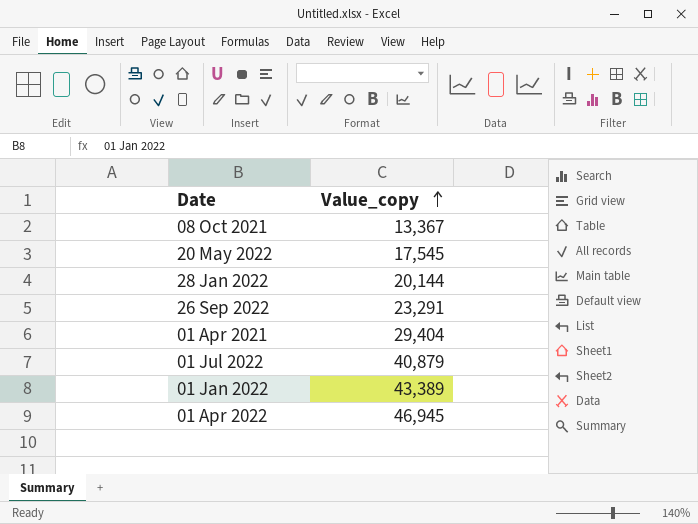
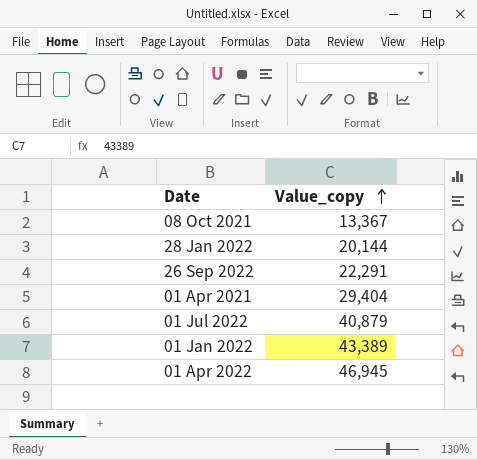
row 20 May 2022: 17,545 -> none
26 Sep 2022 | Value_copy: 23,291 -> 22,291

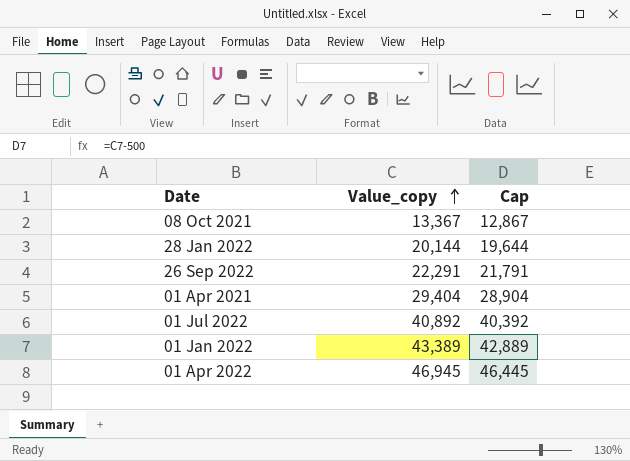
column Cap | formula: none -> [Value_copy] - 500
01 Jul 2022 | Value_copy: 40,879 -> 40,892

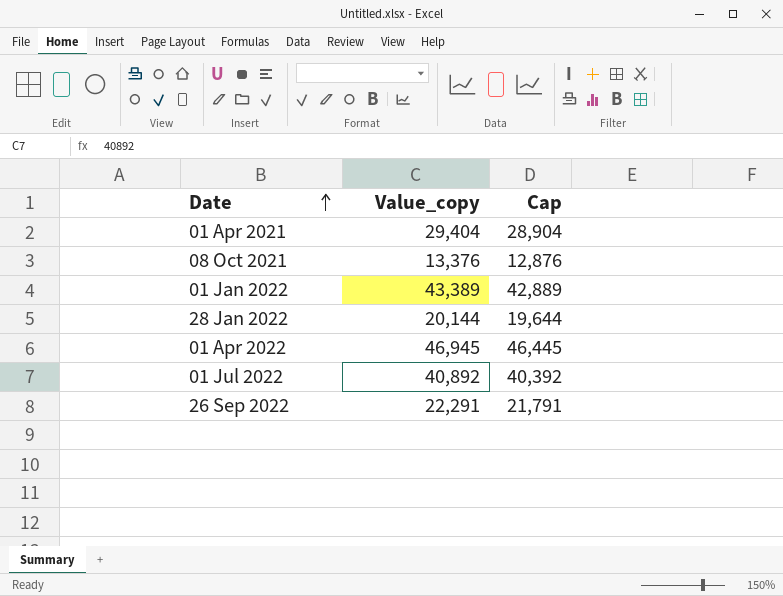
row order: Value_copy ascending -> Date ascending
08 Oct 2021 | Value_copy: 13,367 -> 13,376
08 Oct 2021 | Cap: 12,867 -> 12,876

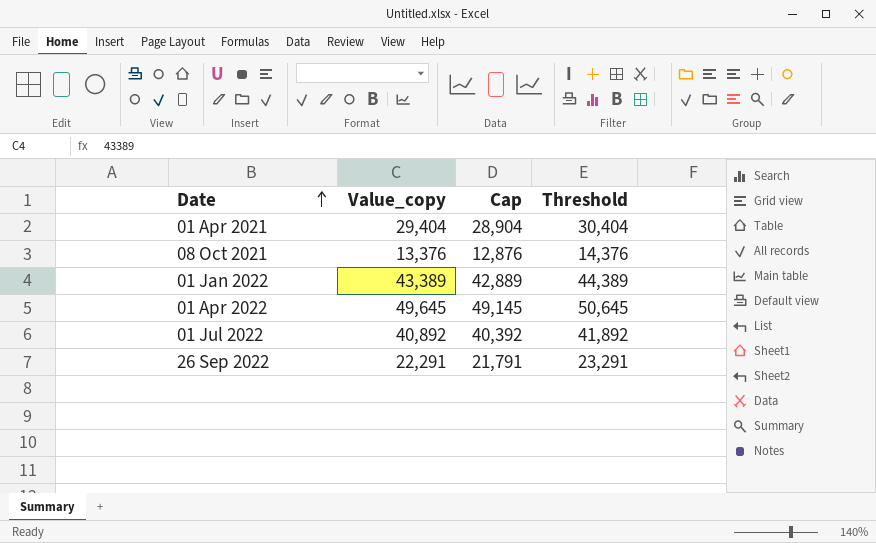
column Threshold | formula: none -> [Value_copy] + 1000
row 28 Jan 2022: 20,144 | 19,644 -> none
01 Apr 2022 | Value_copy: 46,945 -> 49,645
01 Apr 2022 | Cap: 46,445 -> 49,145

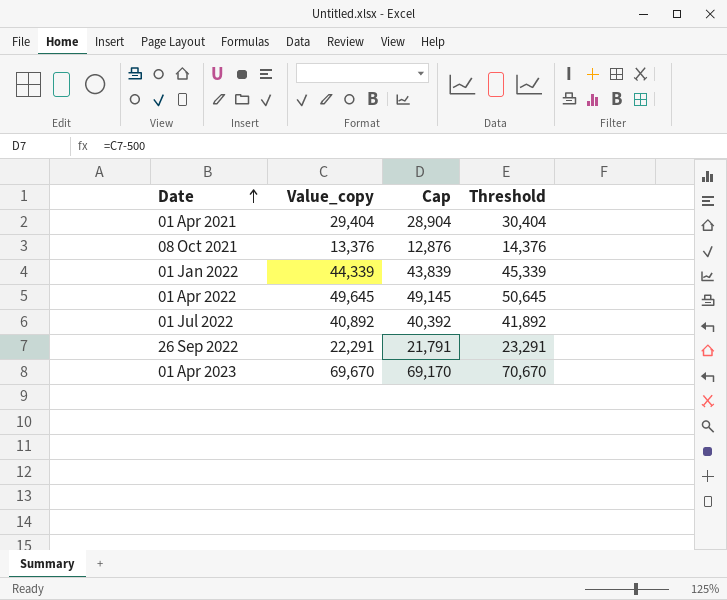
01 Jan 2022 | Value_copy: 43,389 -> 44,339
01 Jan 2022 | Cap: 42,889 -> 43,839
01 Jan 2022 | Threshold: 44,389 -> 45,339
row 01 Apr 2023: none -> 69,670 | 69,170 | 70,670

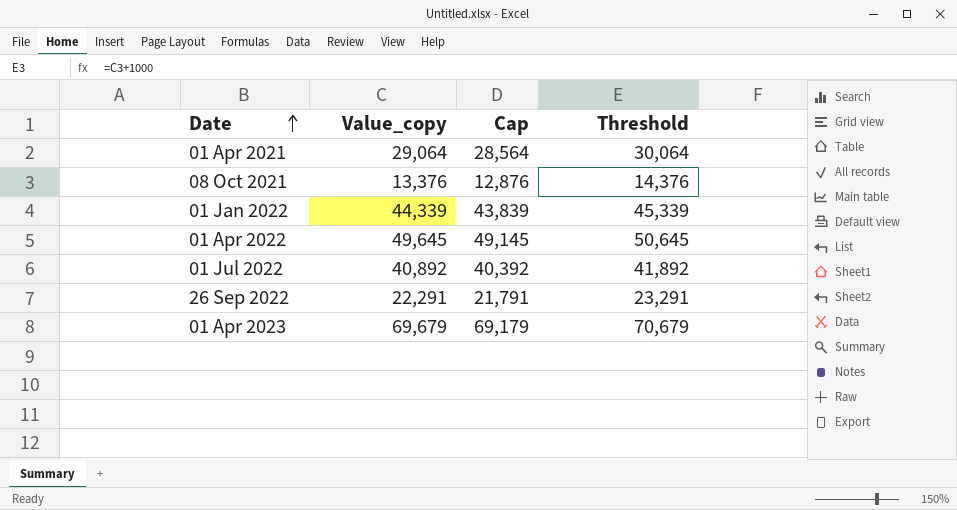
01 Apr 2021 | Value_copy: 29,404 -> 29,064
01 Apr 2021 | Cap: 28,904 -> 28,564
01 Apr 2021 | Threshold: 30,404 -> 30,064
01 Apr 2023 | Value_copy: 69,670 -> 69,679
01 Apr 2023 | Cap: 69,170 -> 69,179
01 Apr 2023 | Threshold: 70,670 -> 70,679

